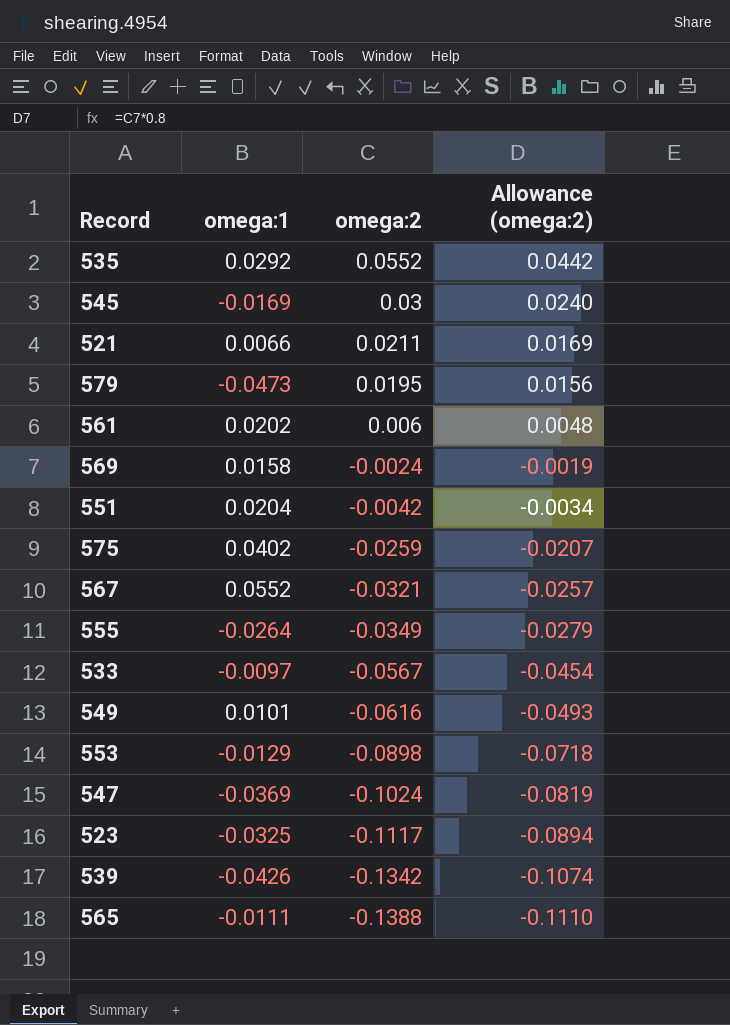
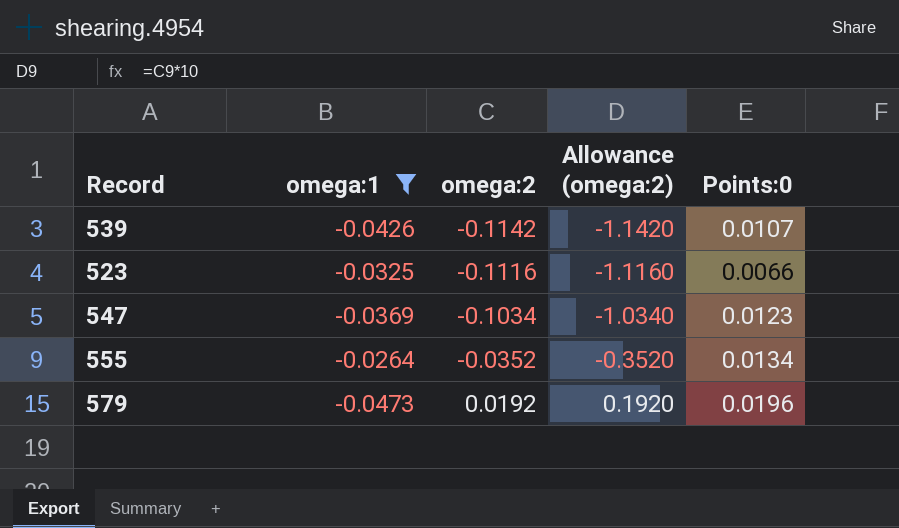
filter: none -> omega:1 <= -0.0264
row order: omega:2 descending -> omega:2 ascending
column Allowance (omega:2) | formula: [omega:2] * 0.8 -> [omega:2] * 10
column Points:0 | position: none -> 5
539 | omega:2: -0.1342 -> -0.1142
523 | omega:2: -0.1117 -> -0.1116
547 | omega:2: -0.1024 -> -0.1034
555 | omega:2: -0.0349 -> -0.0352
579 | omega:2: 0.0195 -> 0.0192

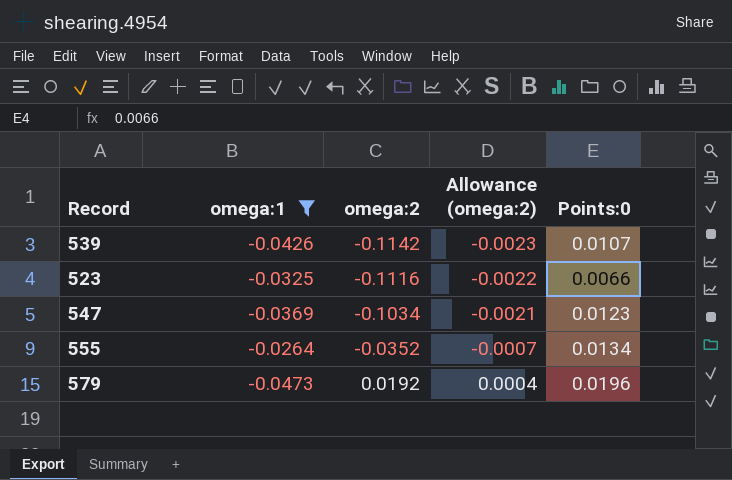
column Allowance (omega:2) | formula: [omega:2] * 10 -> [omega:2] * 0.02

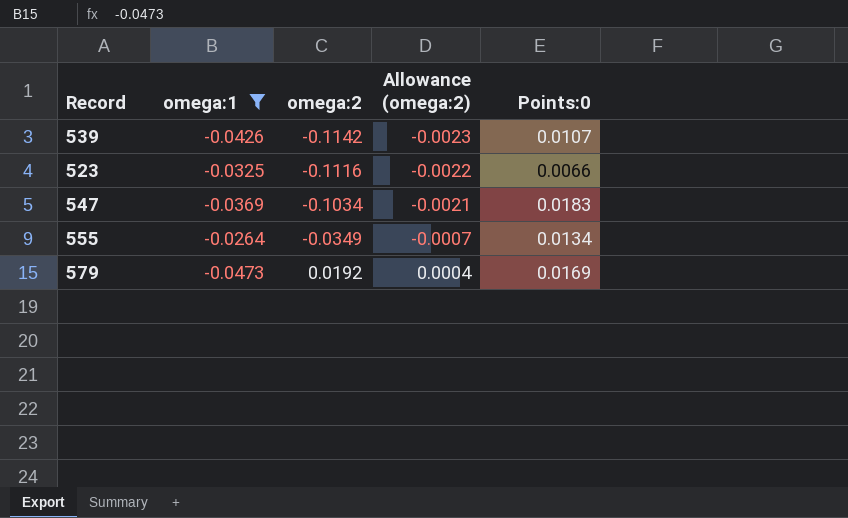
547 | Points:0: 0.0123 -> 0.0183
555 | omega:2: -0.0352 -> -0.0349
579 | Points:0: 0.0196 -> 0.0169

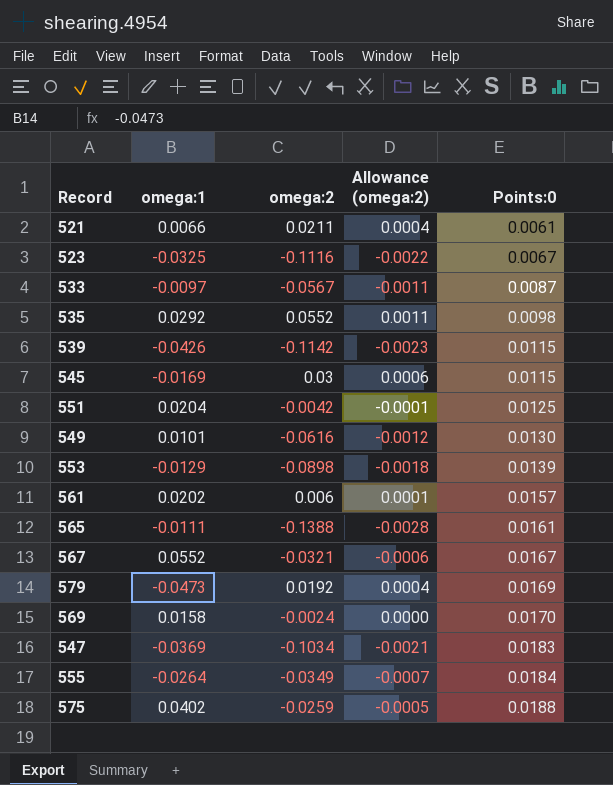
filter: omega:1 <= -0.0264 -> none
row order: omega:2 ascending -> Points:0 ascending
523 | Points:0: 0.0066 -> 0.0067
539 | Points:0: 0.0107 -> 0.0115
555 | Points:0: 0.0134 -> 0.0184

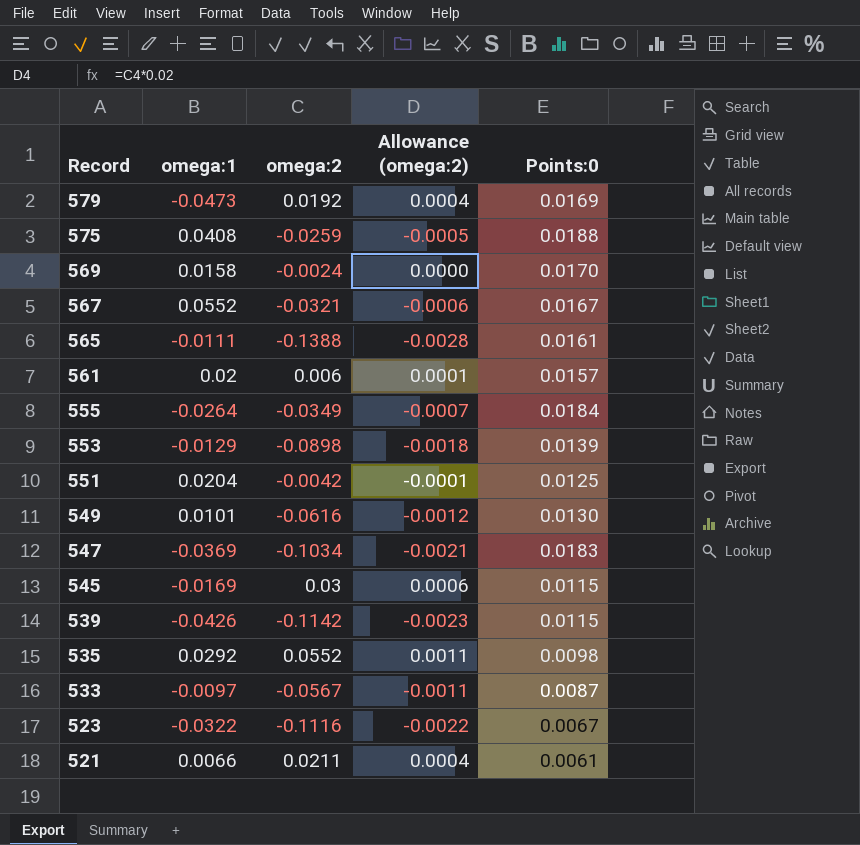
row order: Points:0 ascending -> Record descending
575 | omega:1: 0.0402 -> 0.0408
561 | omega:1: 0.0202 -> 0.02
523 | omega:1: -0.0325 -> -0.0322

